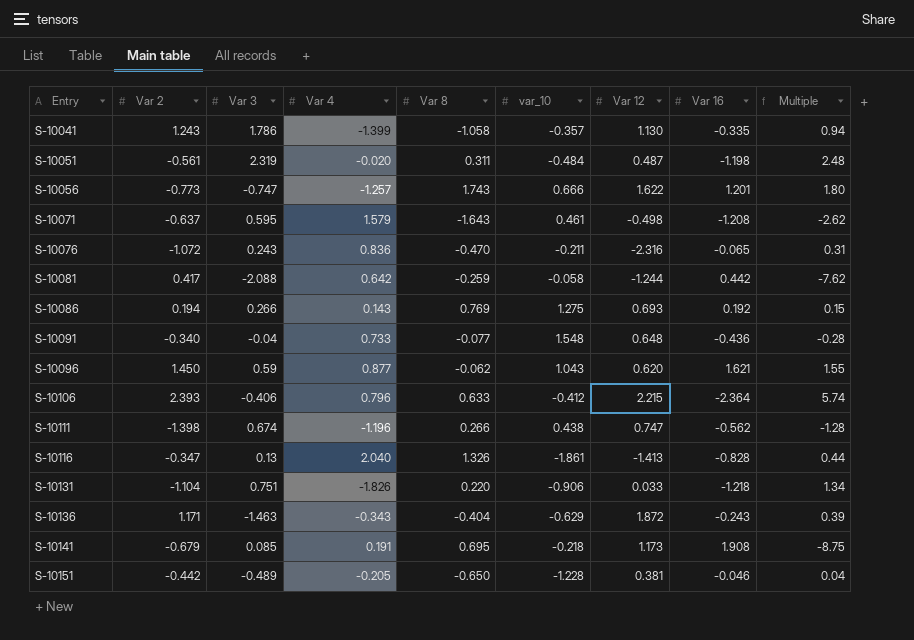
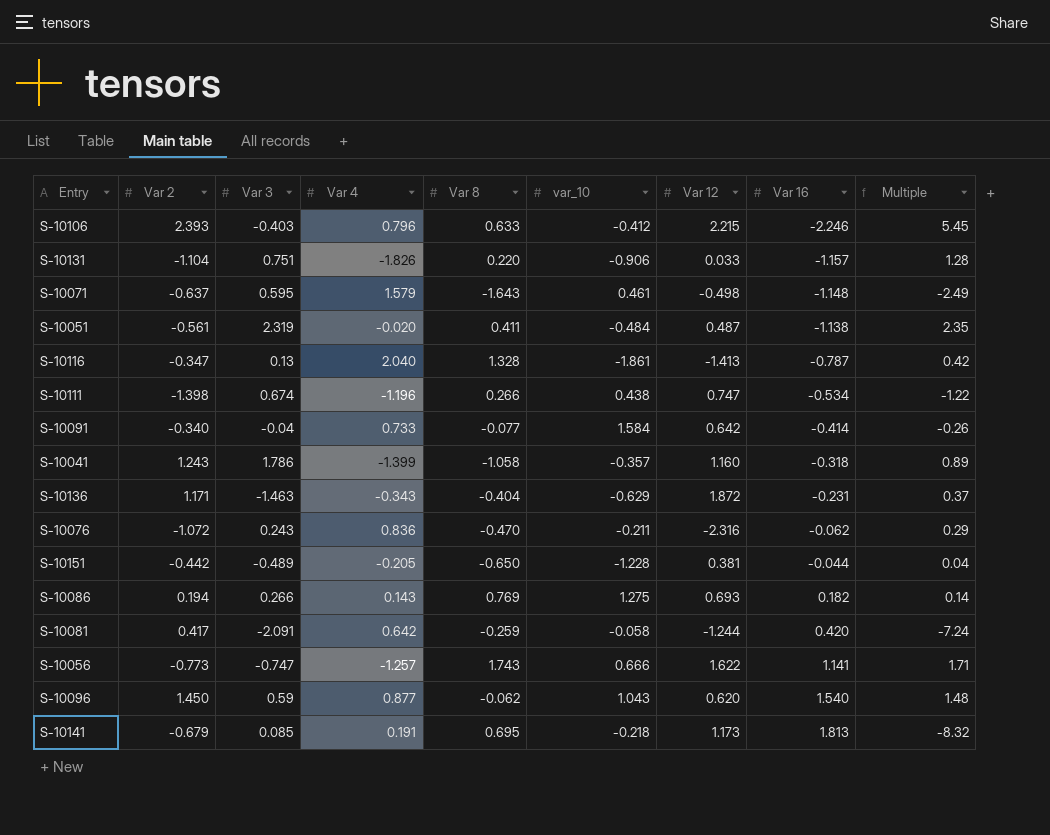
row order: Entry ascending -> Var 16 ascending
S-10106 | Var 3: -0.406 -> -0.403
S-10106 | Var 16: -2.364 -> -2.246
S-10106 | Multiple: 5.74 -> 5.45
S-10131 | Var 16: -1.218 -> -1.157
S-10131 | Multiple: 1.34 -> 1.28
S-10071 | Var 16: -1.208 -> -1.148
S-10071 | Multiple: -2.62 -> -2.49
S-10051 | Var 8: 0.311 -> 0.411
S-10051 | Var 16: -1.198 -> -1.138
S-10051 | Multiple: 2.48 -> 2.35
S-10116 | Var 8: 1.326 -> 1.328
S-10116 | Var 16: -0.828 -> -0.787
S-10116 | Multiple: 0.44 -> 0.42
S-10111 | Var 16: -0.562 -> -0.534
S-10111 | Multiple: -1.28 -> -1.22
S-10091 | var_10: 1.548 -> 1.584
S-10091 | Var 12: 0.648 -> 0.642
S-10091 | Var 16: -0.436 -> -0.414
S-10091 | Multiple: -0.28 -> -0.26
S-10041 | Var 12: 1.130 -> 1.160
S-10041 | Var 16: -0.335 -> -0.318
S-10041 | Multiple: 0.94 -> 0.89
S-10136 | Var 16: -0.243 -> -0.231
S-10136 | Multiple: 0.39 -> 0.37
S-10076 | Var 16: -0.065 -> -0.062
S-10076 | Multiple: 0.31 -> 0.29
S-10151 | Var 16: -0.046 -> -0.044
S-10086 | Var 16: 0.192 -> 0.182
S-10086 | Multiple: 0.15 -> 0.14
S-10081 | Var 3: -2.088 -> -2.091
S-10081 | Var 16: 0.442 -> 0.420
S-10081 | Multiple: -7.62 -> -7.24
S-10056 | Var 16: 1.201 -> 1.141
S-10056 | Multiple: 1.80 -> 1.71
S-10096 | Var 16: 1.621 -> 1.540
S-10096 | Multiple: 1.55 -> 1.48
S-10141 | Var 16: 1.908 -> 1.813
S-10141 | Multiple: -8.75 -> -8.32

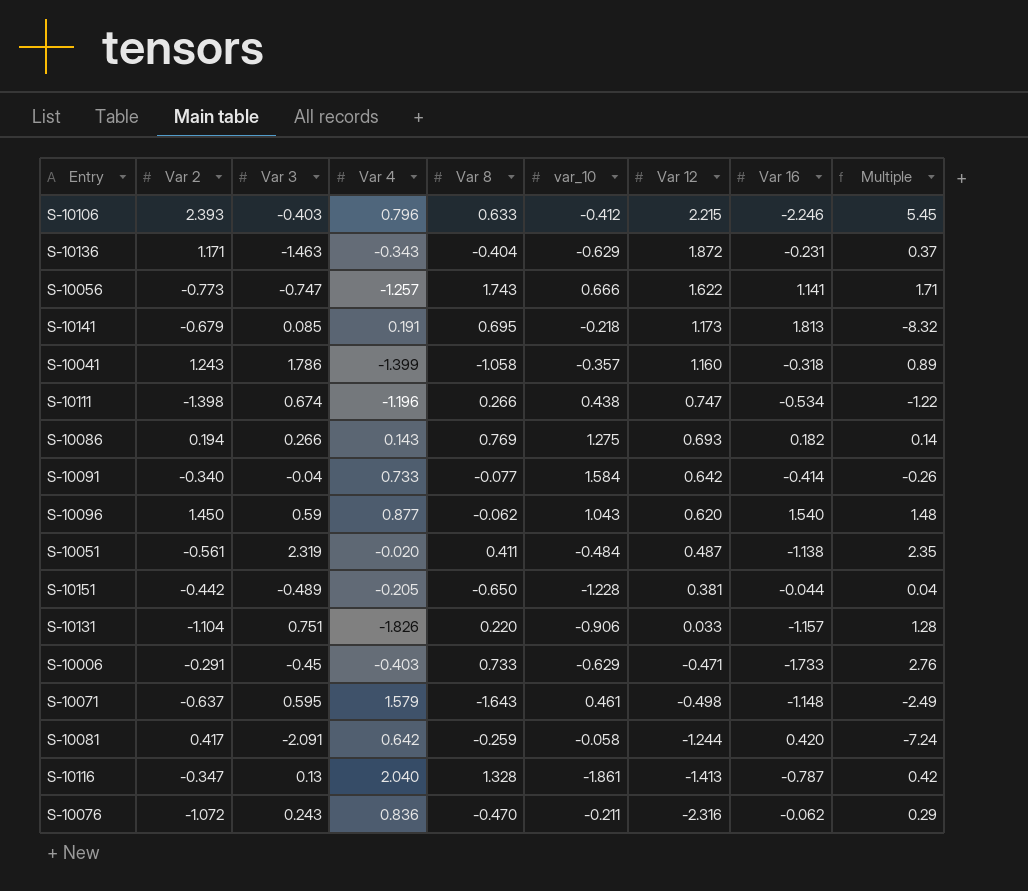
row order: Var 16 ascending -> Var 12 descending
row S-10006: none -> -0.291 | -0.45 | -0.403 | 0.733 | -0.629 | -0.471 | -1.733 | 2.76

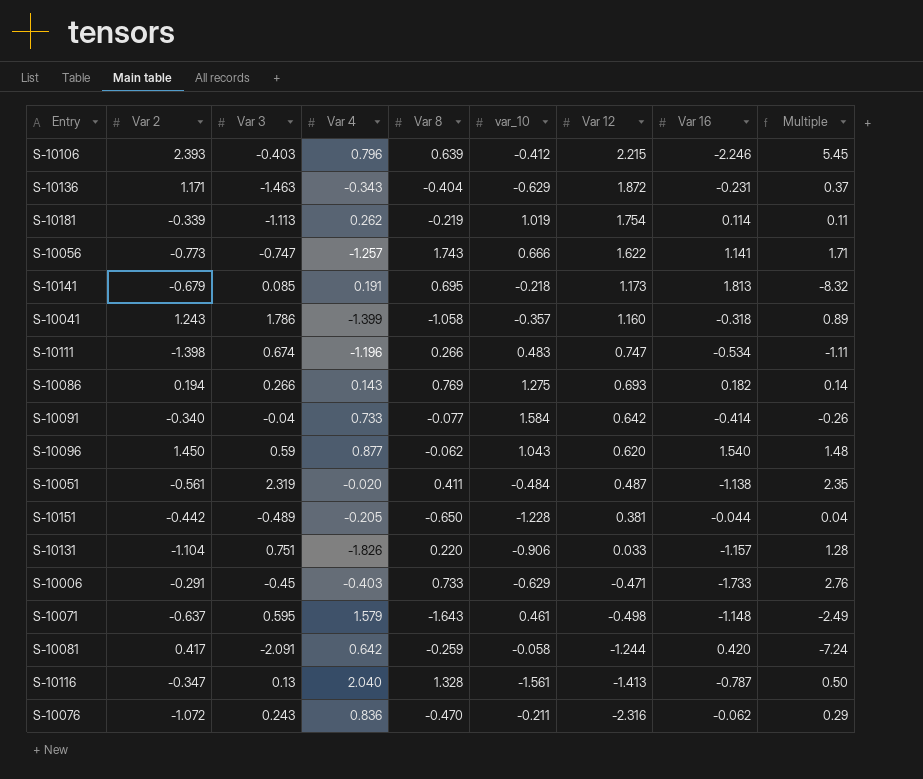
S-10106 | Var 8: 0.633 -> 0.639
row S-10181: none -> -0.339 | -1.113 | 0.262 | -0.219 | 1.019 | 1.754 | 0.114 | 0.11
S-10111 | var_10: 0.438 -> 0.483
S-10111 | Multiple: -1.22 -> -1.11
S-10116 | var_10: -1.861 -> -1.561
S-10116 | Multiple: 0.42 -> 0.50

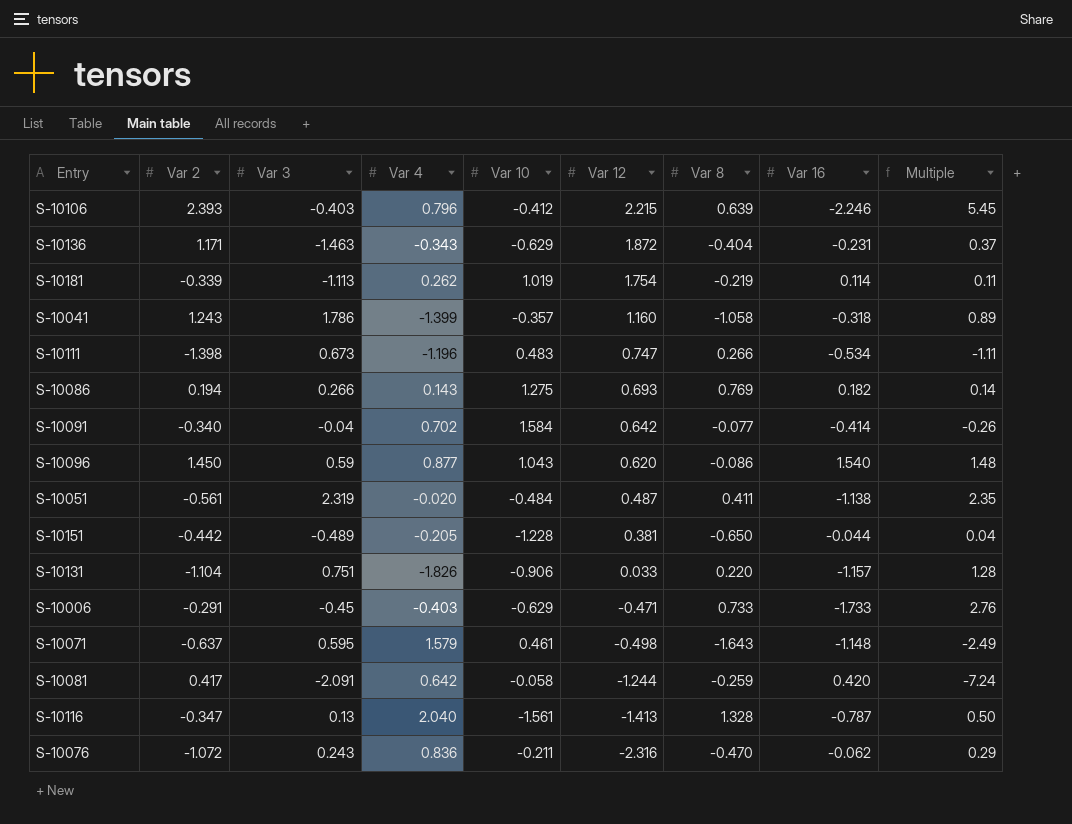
column name: var_10 -> Var 10
column Var 8 | position: 5 -> 7
row S-10056: -0.773 | -0.747 | -1.257 | 1.743 | 0.666 | 1.622 | 1.141 | 1.71 -> none
row S-10141: -0.679 | 0.085 | 0.191 | 0.695 | -0.218 | 1.173 | 1.813 | -8.32 -> none
S-10111 | Var 3: 0.674 -> 0.673
S-10091 | Var 4: 0.733 -> 0.702
S-10096 | Var 8: -0.062 -> -0.086

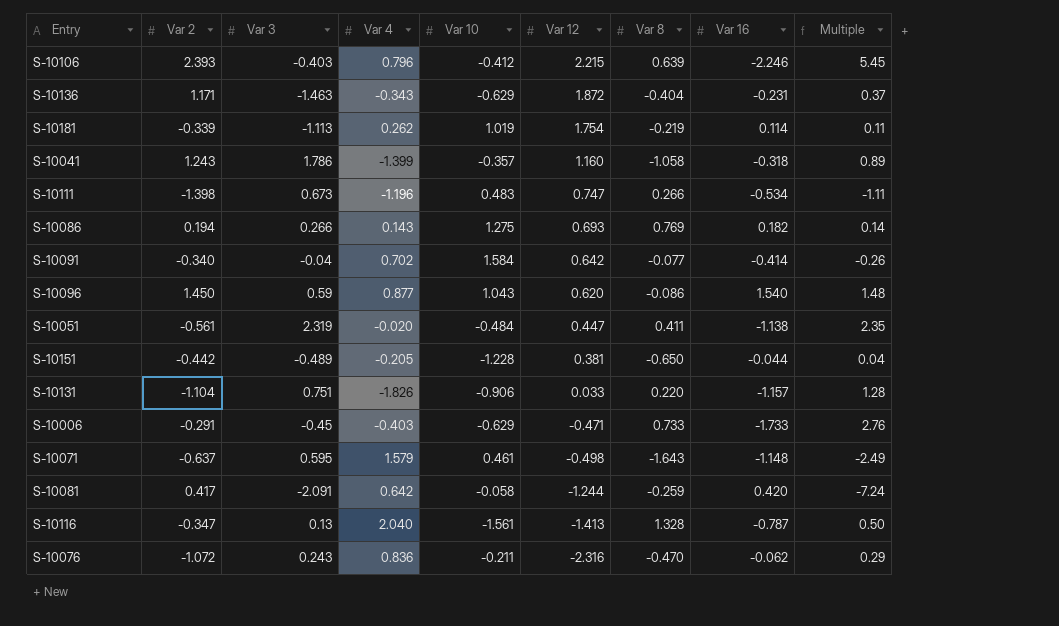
S-10051 | Var 12: 0.487 -> 0.447

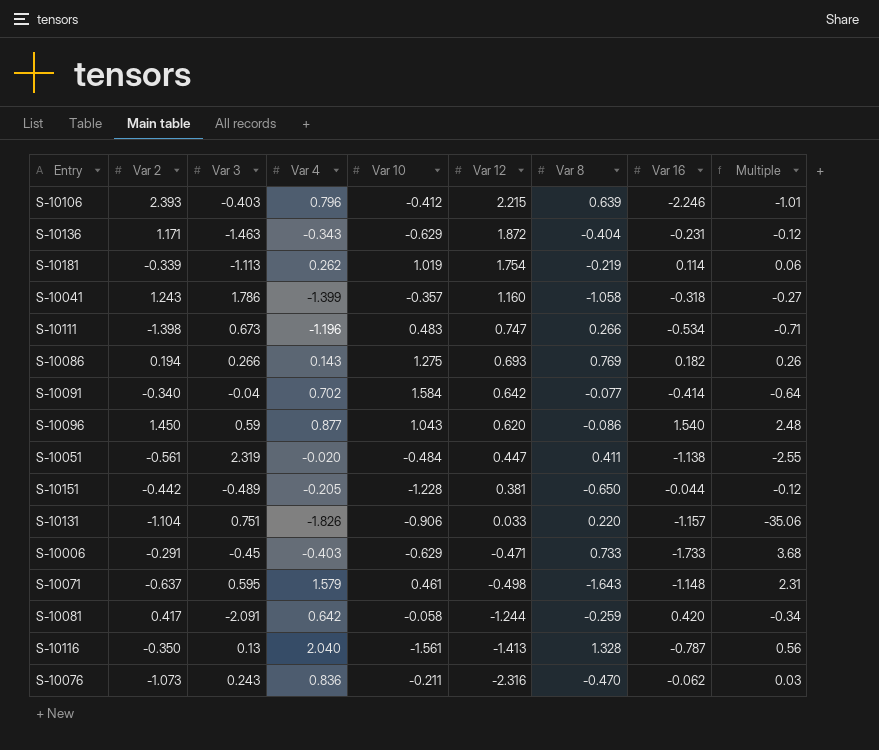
column Multiple | formula: [Var 16] / [Var 10] -> [Var 16] / [Var 12]
S-10116 | Var 2: -0.347 -> -0.350
S-10076 | Var 2: -1.072 -> -1.073

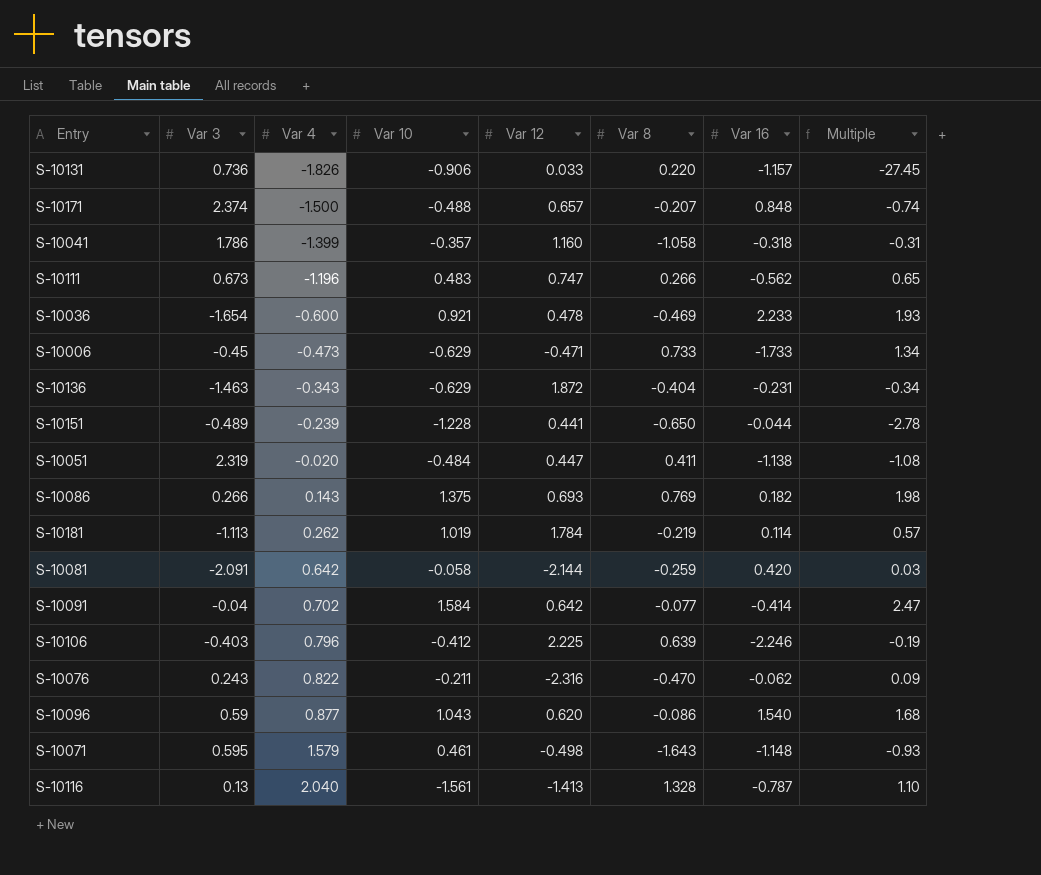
row order: Var 12 descending -> Var 4 ascending
column Var 2 | position: 2 -> none
column Multiple | formula: [Var 16] / [Var 12] -> [Var 10] / [Var 12]
S-10131 | Var 3: 0.751 -> 0.736
row S-10171: none -> 2.374 | -1.500 | -0.488 | 0.657 | -0.207 | 0.848 | -0.74
S-10111 | Var 16: -0.534 -> -0.562
row S-10036: none -> -1.654 | -0.600 | 0.921 | 0.478 | -0.469 | 2.233 | 1.93
S-10006 | Var 4: -0.403 -> -0.473
S-10151 | Var 4: -0.205 -> -0.239
S-10151 | Var 12: 0.381 -> 0.441
S-10086 | Var 10: 1.275 -> 1.375
S-10181 | Var 12: 1.754 -> 1.784
S-10081 | Var 12: -1.244 -> -2.144
S-10106 | Var 12: 2.215 -> 2.225
S-10076 | Var 4: 0.836 -> 0.822

